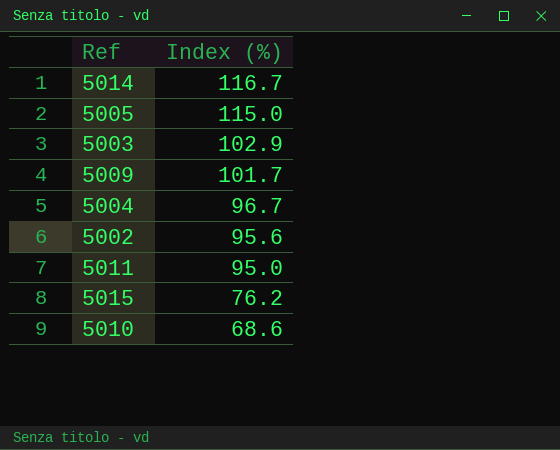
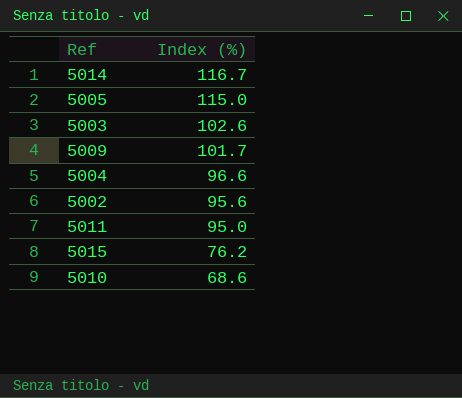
5003 | Index (%): 102.9 -> 102.6
5004 | Index (%): 96.7 -> 96.6

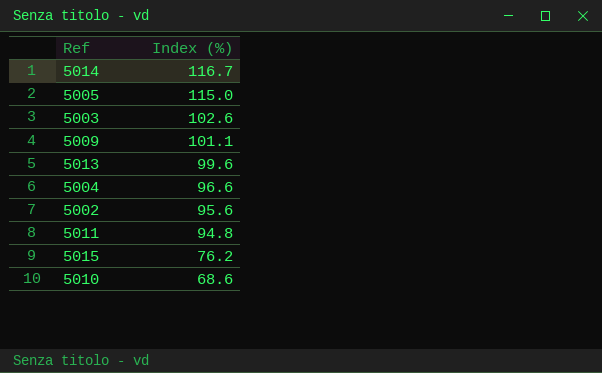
5009 | Index (%): 101.7 -> 101.1
row 5013: none -> 99.6
5011 | Index (%): 95.0 -> 94.8

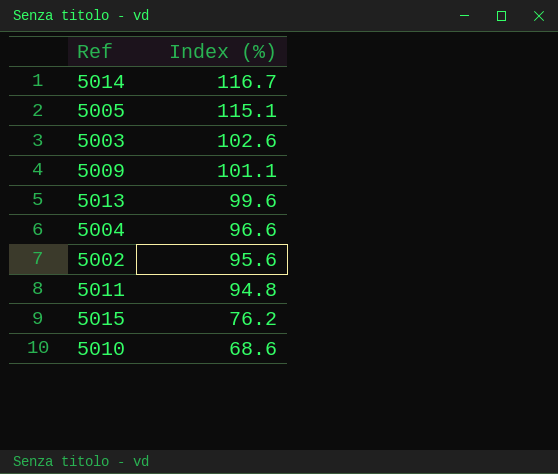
5005 | Index (%): 115.0 -> 115.1

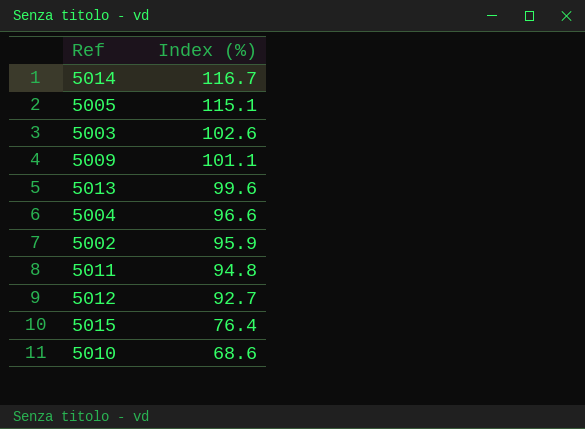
5002 | Index (%): 95.6 -> 95.9
row 5012: none -> 92.7
5015 | Index (%): 76.2 -> 76.4

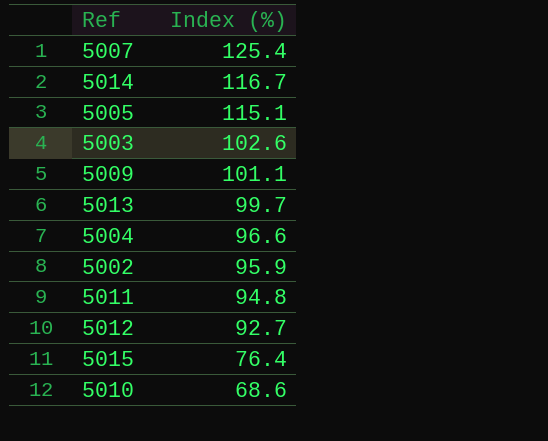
row 5007: none -> 125.4
5013 | Index (%): 99.6 -> 99.7

